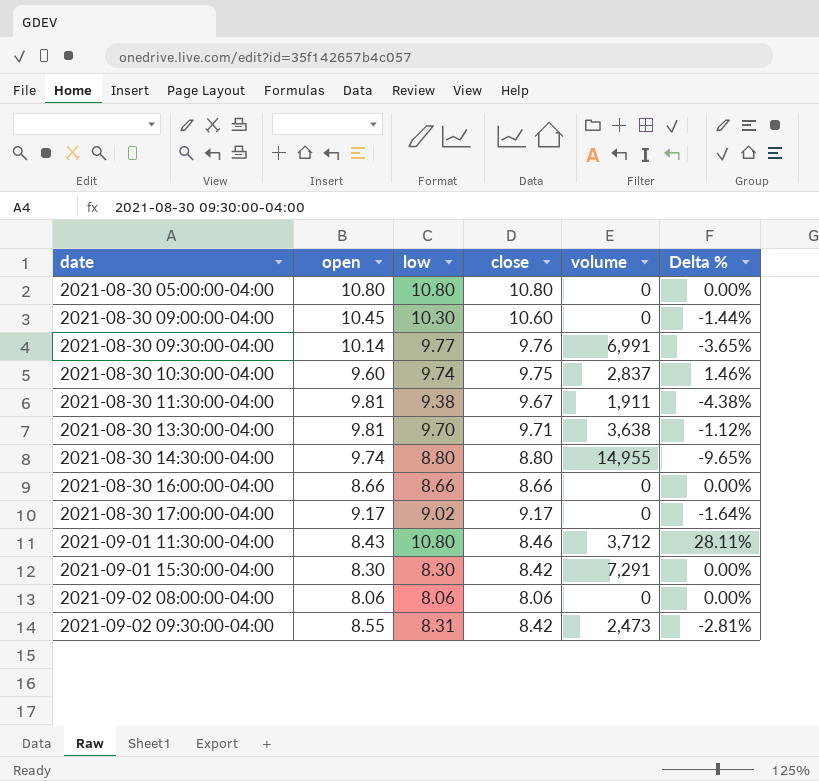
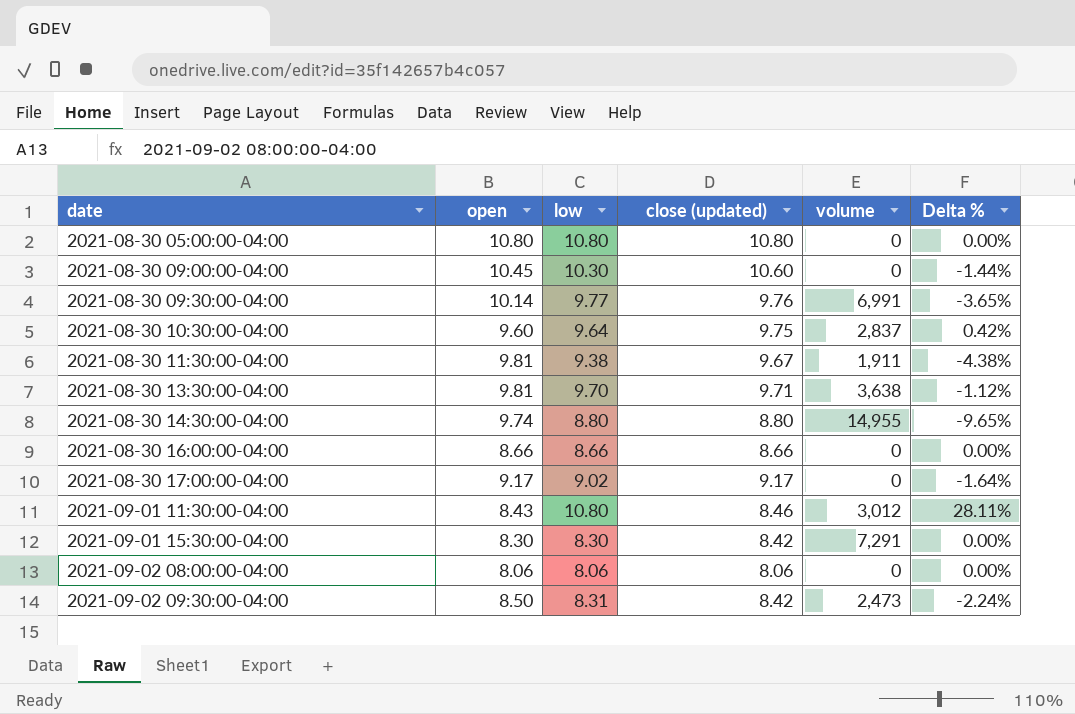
column name: close -> close (updated)
2021-08-30 10:30:00-04:00 | low: 9.74 -> 9.64
2021-08-30 10:30:00-04:00 | Delta %: 1.46% -> 0.42%
2021-09-01 11:30:00-04:00 | volume: 3,712 -> 3,012
2021-09-02 09:30:00-04:00 | open: 8.55 -> 8.50
2021-09-02 09:30:00-04:00 | Delta %: -2.81% -> -2.24%

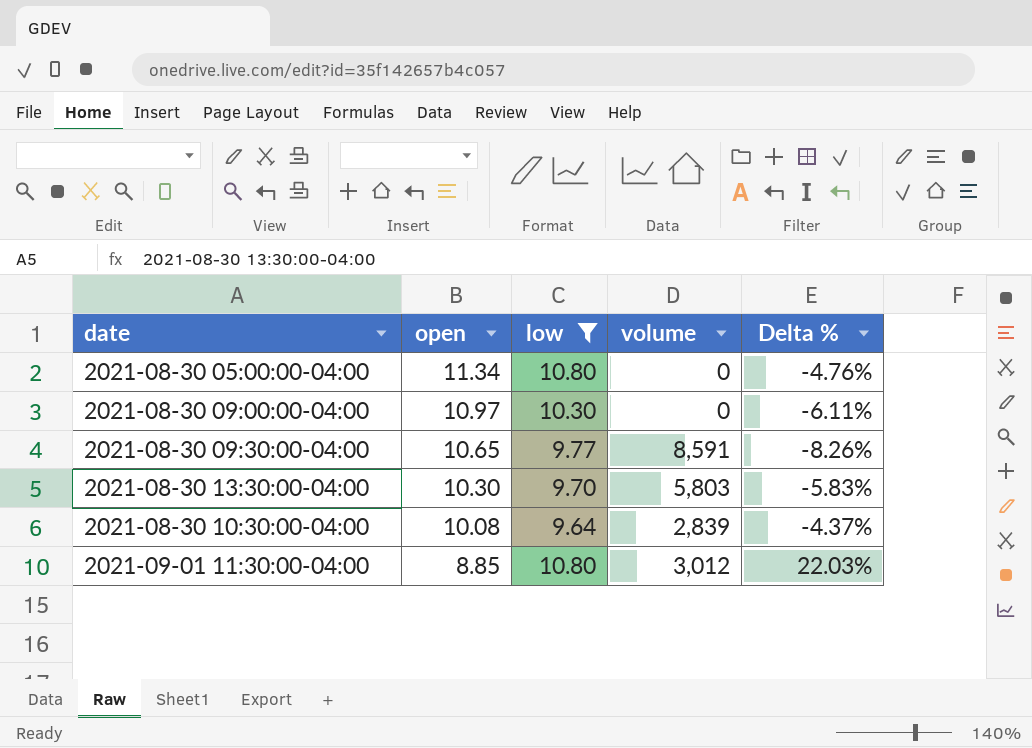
filter: none -> low >= 9.64
row order: date ascending -> open descending
column close (updated) | position: 4 -> none
2021-08-30 05:00:00-04:00 | open: 10.80 -> 11.34
2021-08-30 05:00:00-04:00 | Delta %: 0.00% -> -4.76%
2021-08-30 09:00:00-04:00 | open: 10.45 -> 10.97
2021-08-30 09:00:00-04:00 | Delta %: -1.44% -> -6.11%
2021-08-30 09:30:00-04:00 | open: 10.14 -> 10.65
2021-08-30 09:30:00-04:00 | volume: 6,991 -> 8,591
2021-08-30 09:30:00-04:00 | Delta %: -3.65% -> -8.26%
2021-08-30 13:30:00-04:00 | open: 9.81 -> 10.30
2021-08-30 13:30:00-04:00 | volume: 3,638 -> 5,803
2021-08-30 13:30:00-04:00 | Delta %: -1.12% -> -5.83%
2021-08-30 10:30:00-04:00 | open: 9.60 -> 10.08
2021-08-30 10:30:00-04:00 | volume: 2,837 -> 2,839
2021-08-30 10:30:00-04:00 | Delta %: 0.42% -> -4.37%
2021-09-01 11:30:00-04:00 | open: 8.43 -> 8.85
2021-09-01 11:30:00-04:00 | Delta %: 28.11% -> 22.03%

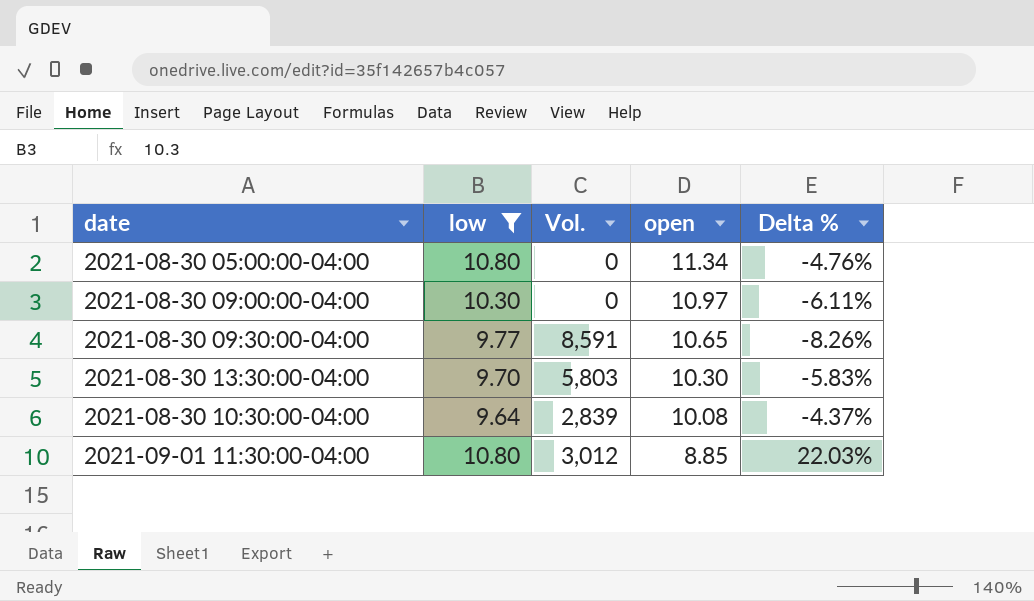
column name: volume -> Vol.
column open | position: 2 -> 4

